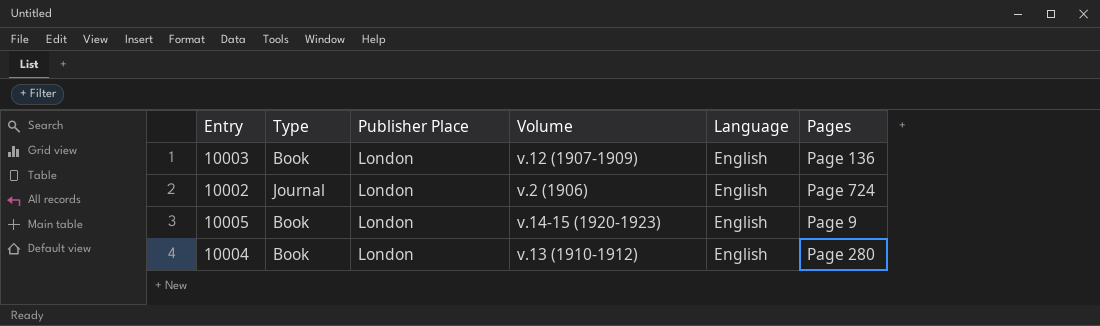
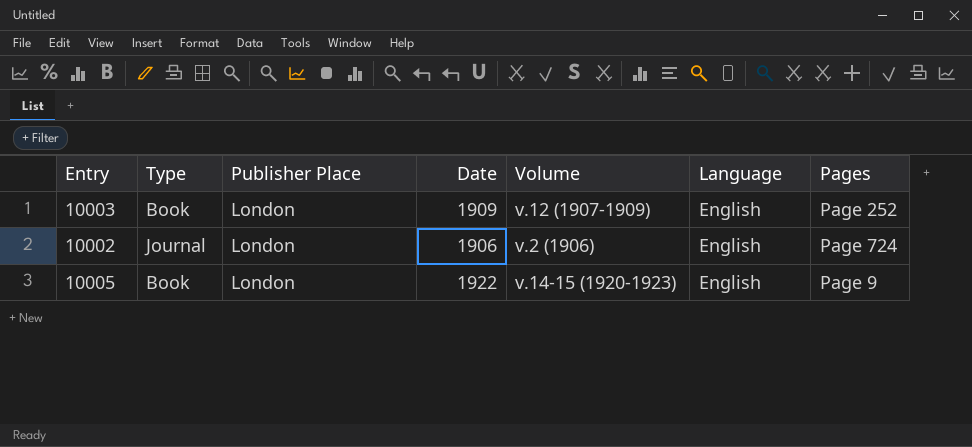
column Date | position: none -> 4
row 10004: Book | London | v.13 (1910-1912) | English | Page 280 -> none
10003 | Pages: Page 136 -> Page 252

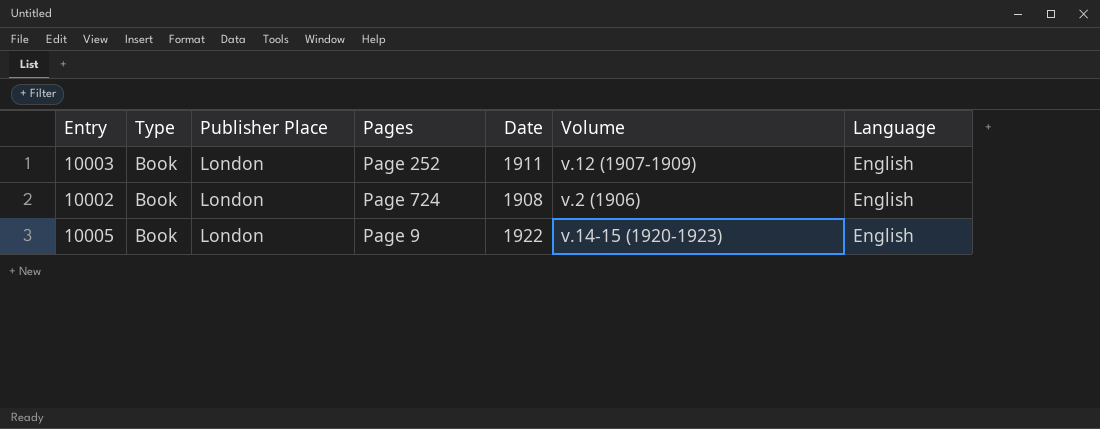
column Pages | position: 7 -> 4
10003 | Date: 1909 -> 1911
10002 | Type: Journal -> Book
10002 | Date: 1906 -> 1908

